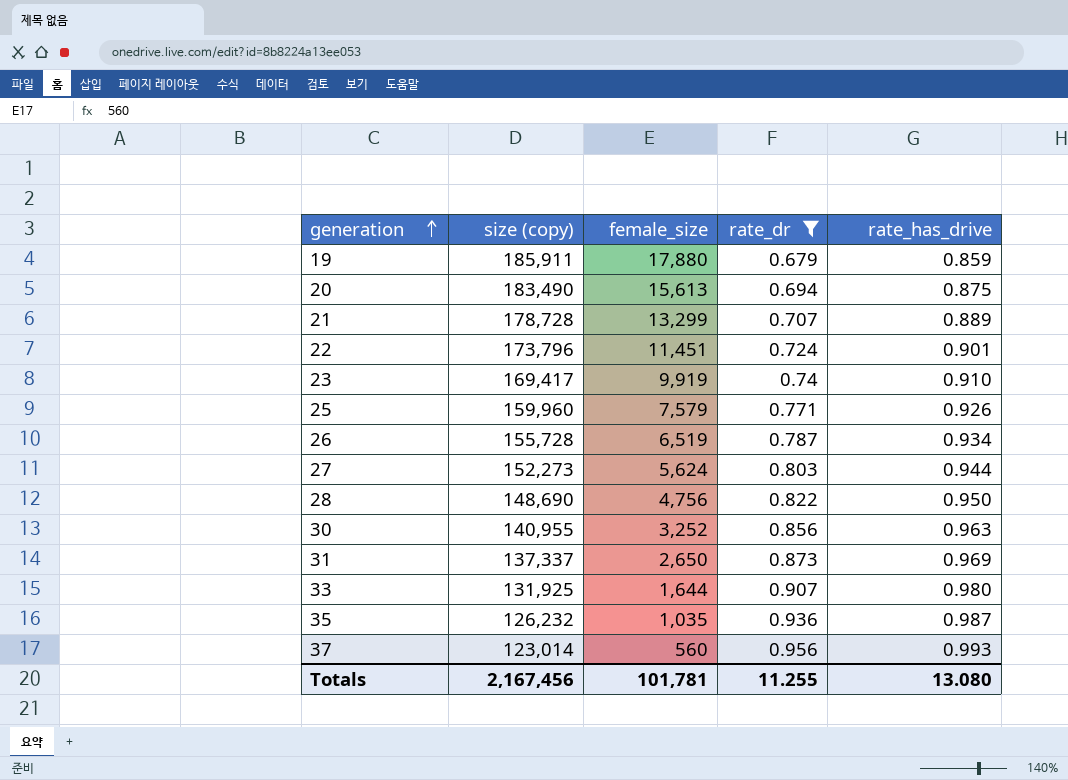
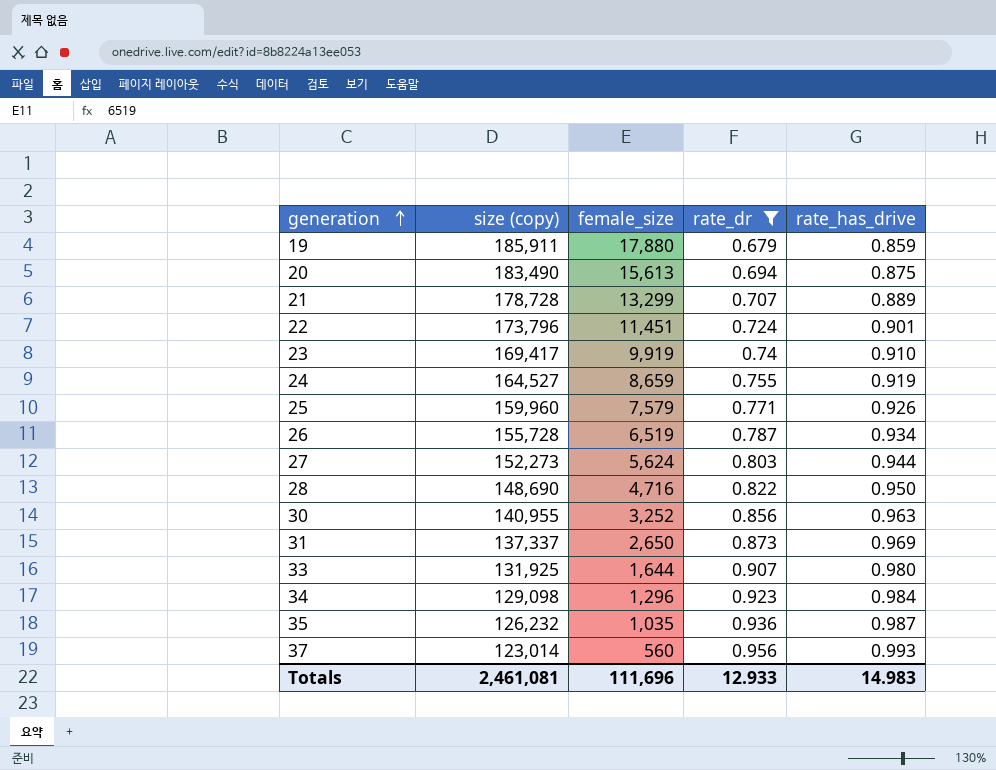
row 24: none -> 164,527 | 8,659 | 0.755 | 0.919
28 | female_size: 4,756 -> 4,716
row 34: none -> 129,098 | 1,296 | 0.923 | 0.984
Totals | size (copy): 2,167,456 -> 2,461,081
Totals | female_size: 101,781 -> 111,696
Totals | rate_dr: 11.255 -> 12.933
Totals | rate_has_drive: 13.080 -> 14.983

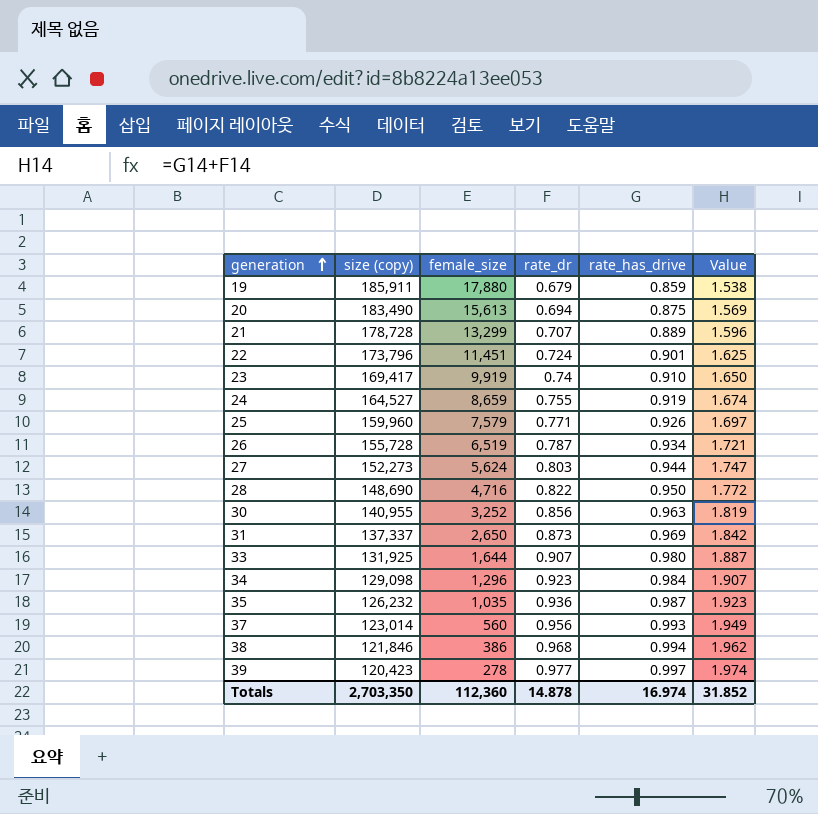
filter: rate_dr <= 0.956 -> none
column Value | formula: none -> [rate_dr] + [rate_has_drive]
Totals | size (copy): 2,461,081 -> 2,703,350
Totals | female_size: 111,696 -> 112,360
Totals | rate_dr: 12.933 -> 14.878
Totals | rate_has_drive: 14.983 -> 16.974

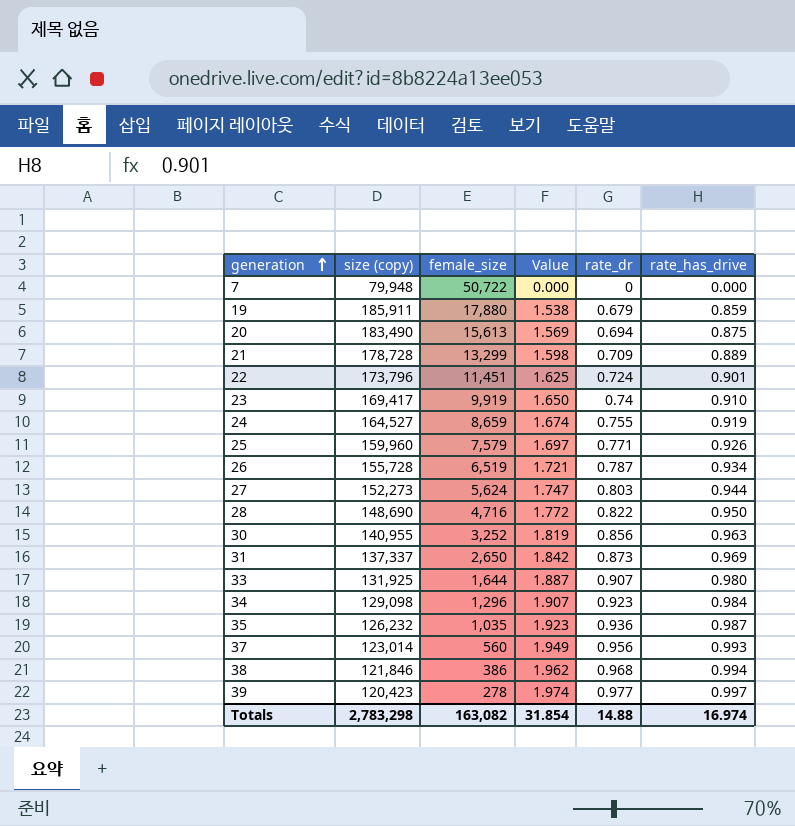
column Value | position: 6 -> 4
row 7: none -> 79,948 | 50,722 | 0.000 | 0 | 0.000
21 | Value: 1.596 -> 1.598
21 | rate_dr: 0.707 -> 0.709
Totals | size (copy): 2,703,350 -> 2,783,298
Totals | female_size: 112,360 -> 163,082
Totals | Value: 31.852 -> 31.854
Totals | rate_dr: 14.878 -> 14.88

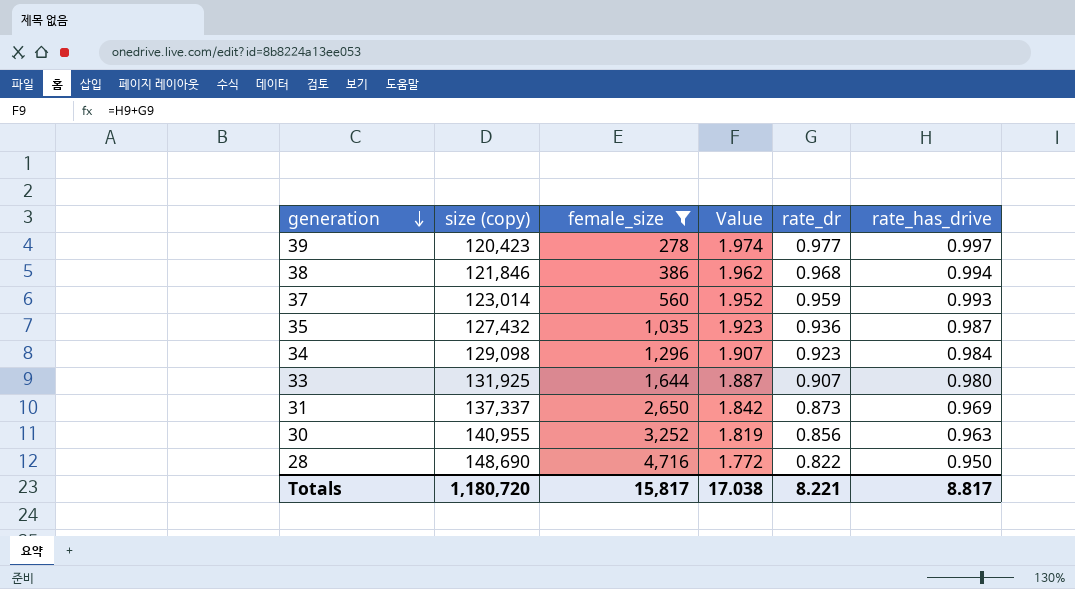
filter: none -> female_size <= 4,716
row order: generation ascending -> generation descending
37 | Value: 1.949 -> 1.952
37 | rate_dr: 0.956 -> 0.959
35 | size (copy): 126,232 -> 127,432
Totals | size (copy): 2,783,298 -> 1,180,720
Totals | female_size: 163,082 -> 15,817
Totals | Value: 31.854 -> 17.038
Totals | rate_dr: 14.88 -> 8.221
Totals | rate_has_drive: 16.974 -> 8.817

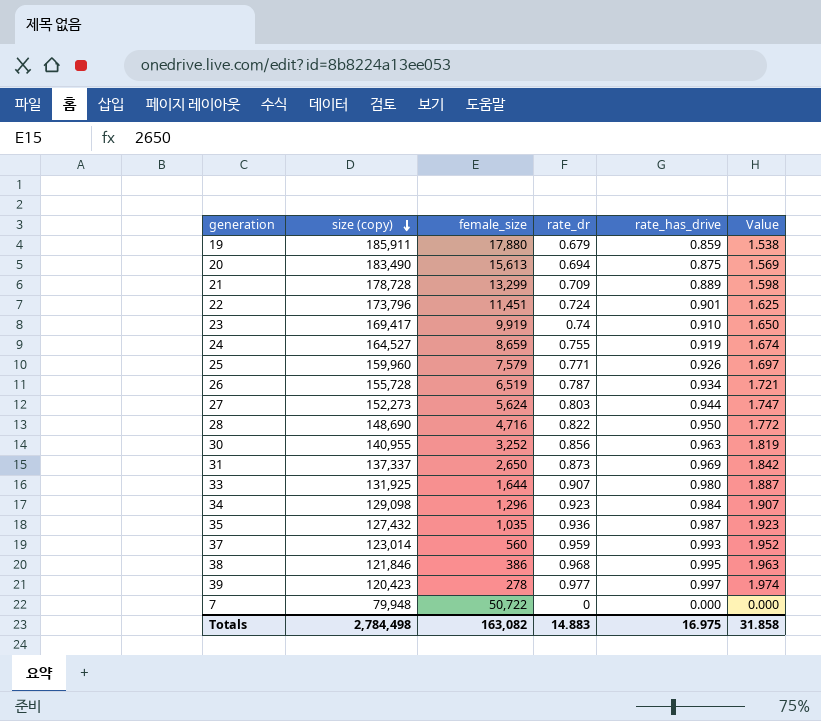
filter: female_size <= 4,716 -> none
row order: generation descending -> size (copy) descending
column Value | position: 4 -> 6
38 | rate_has_drive: 0.994 -> 0.995
38 | Value: 1.962 -> 1.963
Totals | size (copy): 1,180,720 -> 2,784,498
Totals | female_size: 15,817 -> 163,082
Totals | rate_dr: 8.221 -> 14.883
Totals | rate_has_drive: 8.817 -> 16.975
Totals | Value: 17.038 -> 31.858

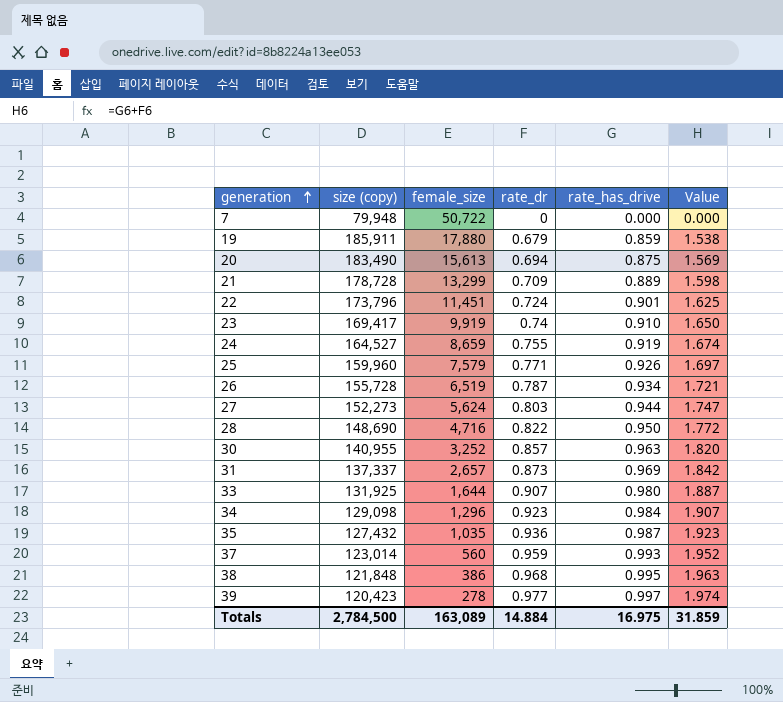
row order: size (copy) descending -> generation ascending
30 | rate_dr: 0.856 -> 0.857
30 | Value: 1.819 -> 1.820
31 | female_size: 2,650 -> 2,657
38 | size (copy): 121,846 -> 121,848
Totals | size (copy): 2,784,498 -> 2,784,500
Totals | female_size: 163,082 -> 163,089
Totals | rate_dr: 14.883 -> 14.884
Totals | Value: 31.858 -> 31.859

